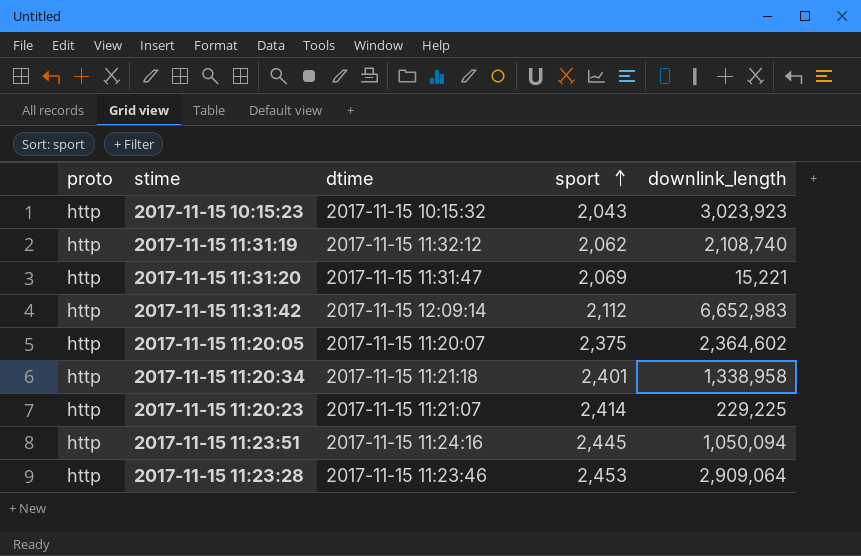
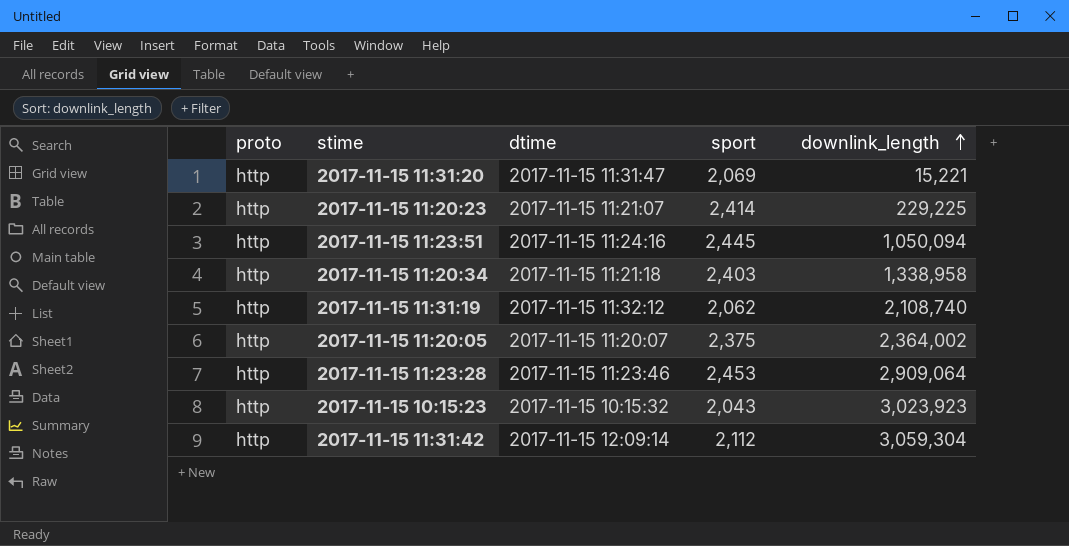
row order: sport ascending -> downlink_length ascending
2017-11-15 11:20:34 | sport: 2,401 -> 2,403
2017-11-15 11:20:05 | downlink_length: 2,364,602 -> 2,364,002
2017-11-15 11:31:42 | downlink_length: 6,652,983 -> 3,059,304

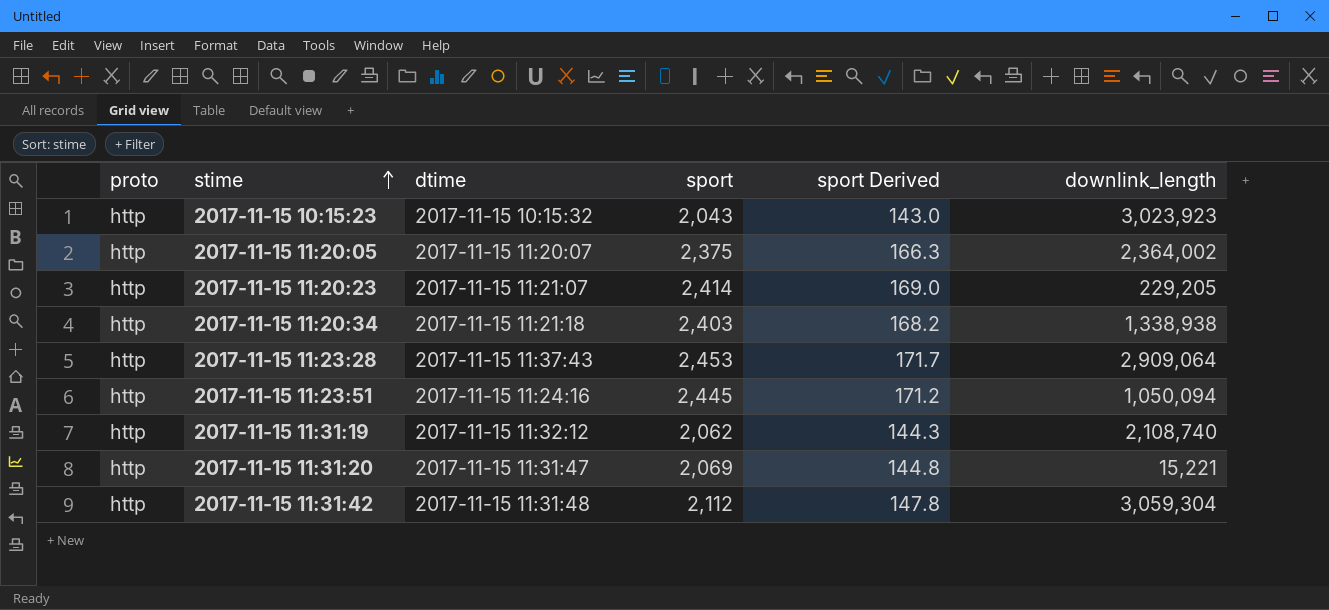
row order: downlink_length ascending -> stime ascending
column sport Derived | formula: none -> [sport] * 0.07
2017-11-15 11:20:23 | downlink_length: 229,225 -> 229,205
2017-11-15 11:20:34 | downlink_length: 1,338,958 -> 1,338,938
2017-11-15 11:23:28 | dtime: 2017-11-15 11:23:46 -> 2017-11-15 11:37:43
2017-11-15 11:31:42 | dtime: 2017-11-15 12:09:14 -> 2017-11-15 11:31:48

